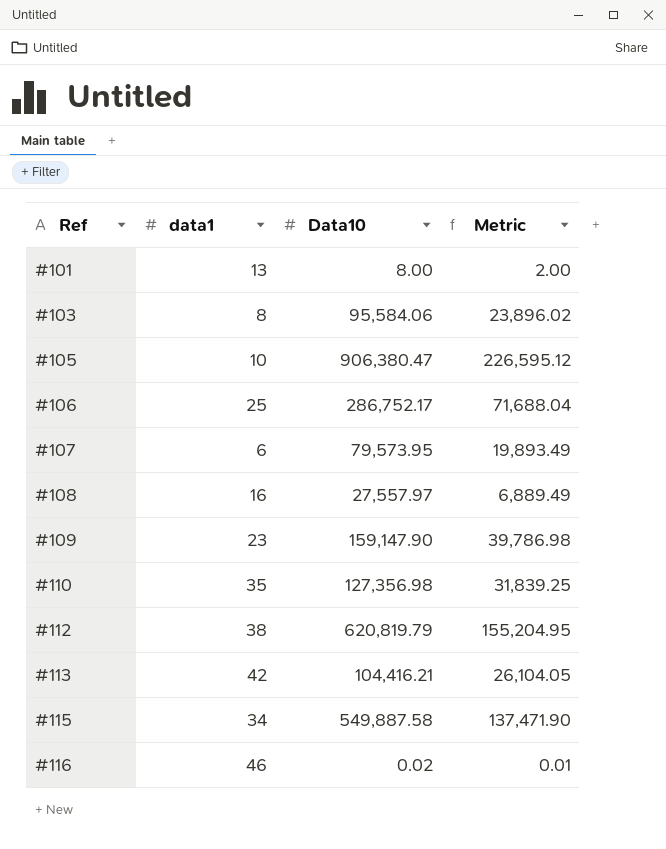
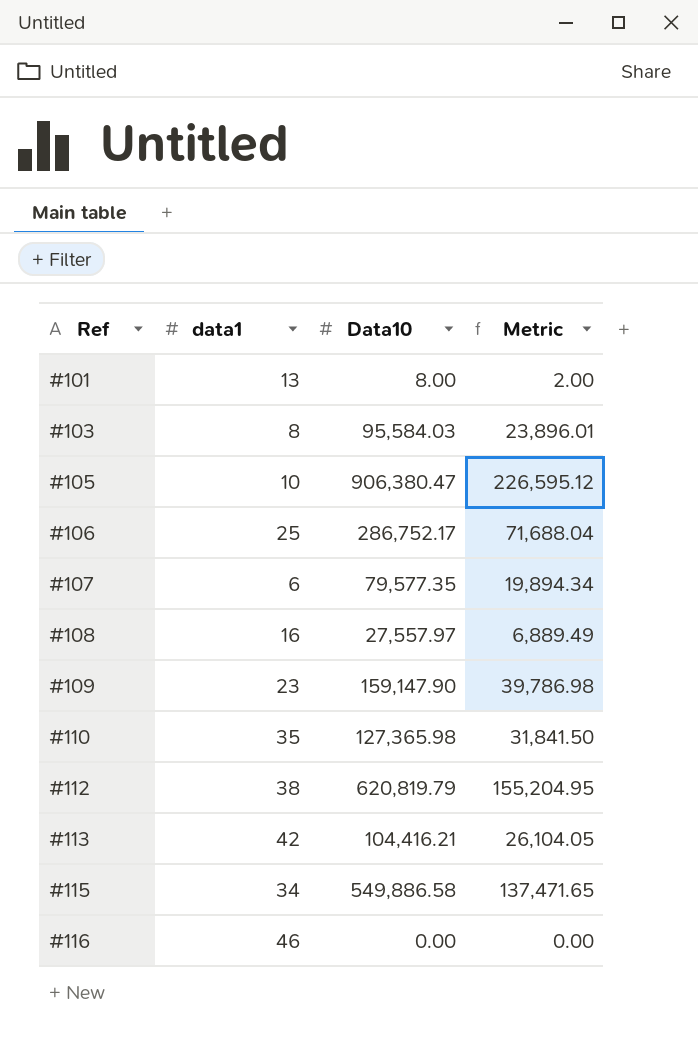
#103 | Data10: 95,584.06 -> 95,584.03
#103 | Metric: 23,896.02 -> 23,896.01
#107 | Data10: 79,573.95 -> 79,577.35
#107 | Metric: 19,893.49 -> 19,894.34
#110 | Data10: 127,356.98 -> 127,365.98
#110 | Metric: 31,839.25 -> 31,841.50
#115 | Data10: 549,887.58 -> 549,886.58
#115 | Metric: 137,471.90 -> 137,471.65
#116 | Data10: 0.02 -> 0.00
#116 | Metric: 0.01 -> 0.00

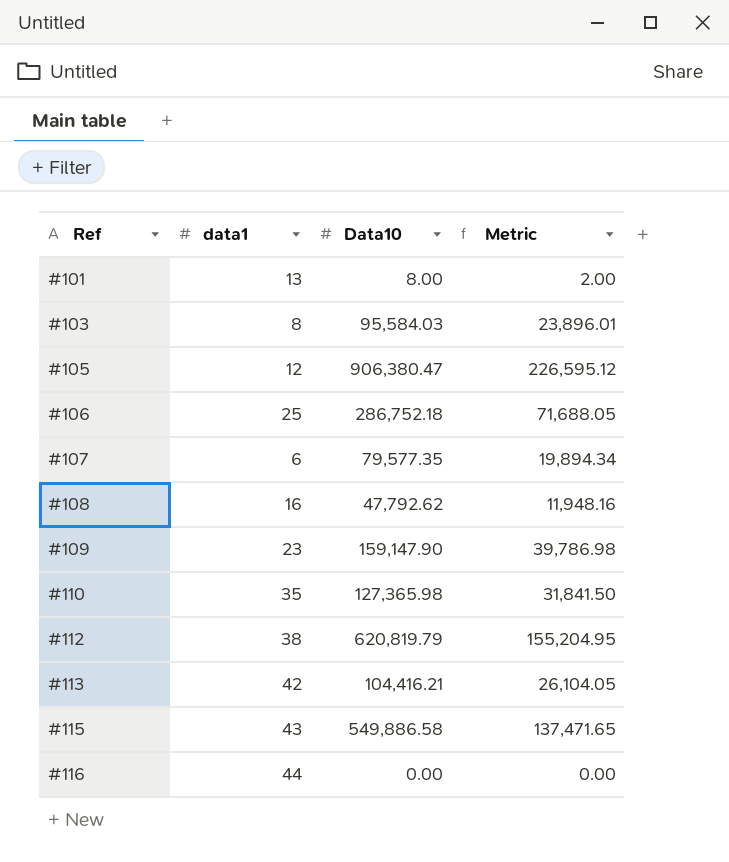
#105 | data1: 10 -> 12
#106 | Data10: 286,752.17 -> 286,752.18
#106 | Metric: 71,688.04 -> 71,688.05
#108 | Data10: 27,557.97 -> 47,792.62
#108 | Metric: 6,889.49 -> 11,948.16
#115 | data1: 34 -> 43
#116 | data1: 46 -> 44

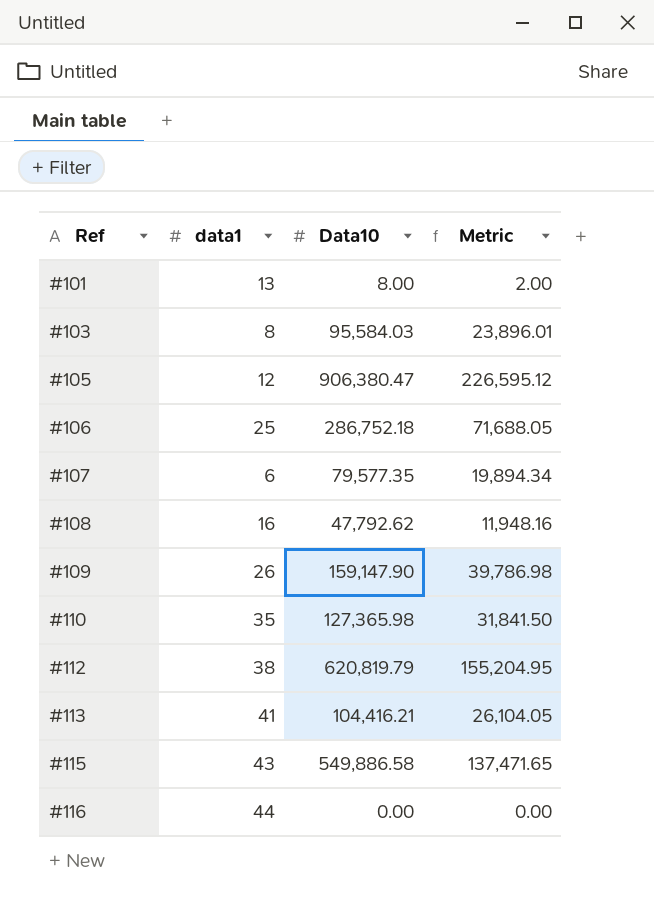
#109 | data1: 23 -> 26
#113 | data1: 42 -> 41

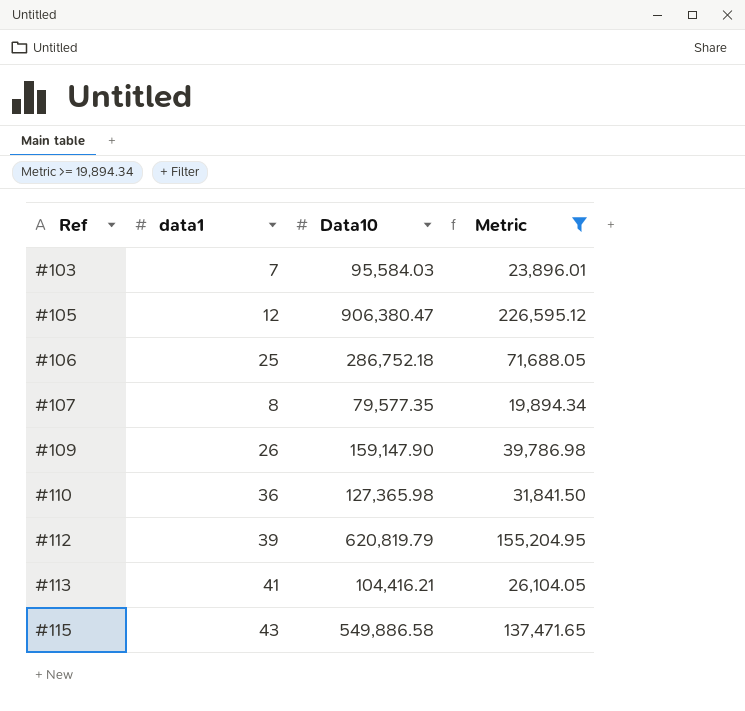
filter: none -> Metric >= 19,894.34
#103 | data1: 8 -> 7
#107 | data1: 6 -> 8
#110 | data1: 35 -> 36
#112 | data1: 38 -> 39

